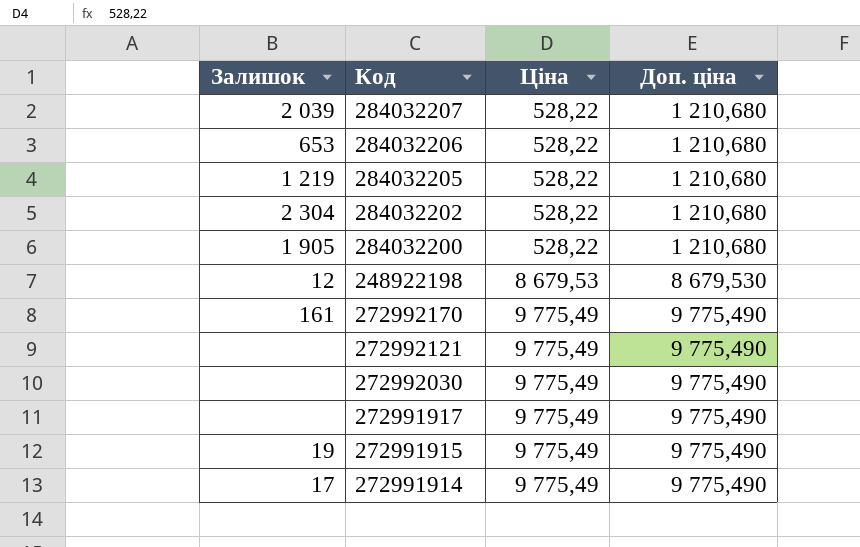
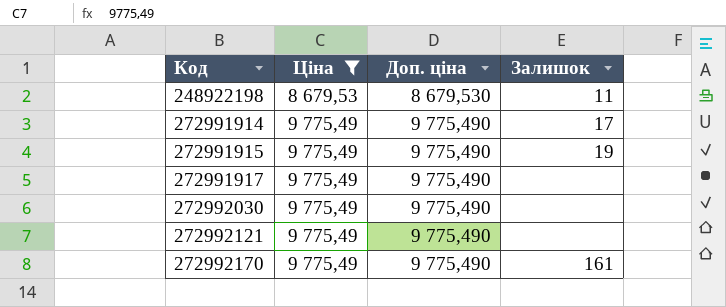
filter: none -> Ціна != 528,22
row order: Ціна ascending -> Код ascending
column Залишок | position: 1 -> 4
248922198 | Залишок: 12 -> 11

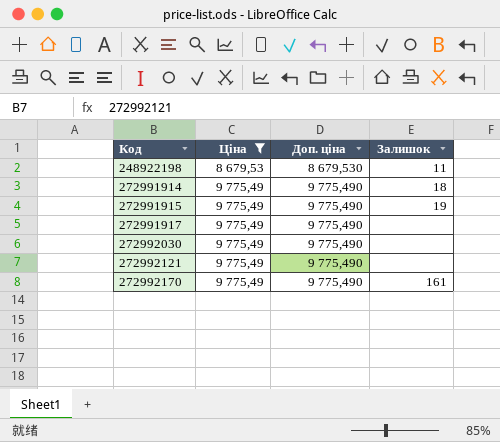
272991914 | Залишок: 17 -> 18

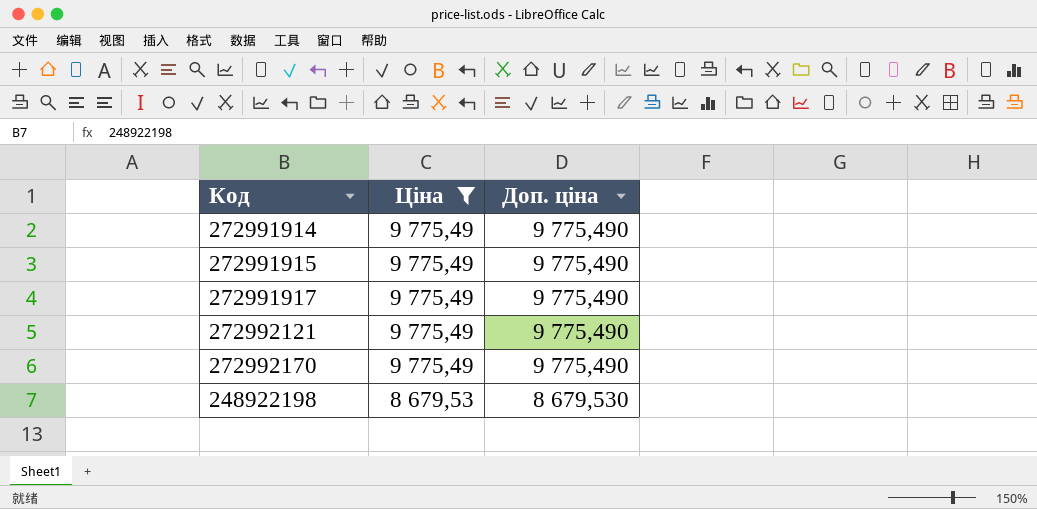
row order: Код ascending -> Ціна descending
column Залишок | position: 4 -> none
row 272992030: 9 775,49 | 9 775,490 | none -> none

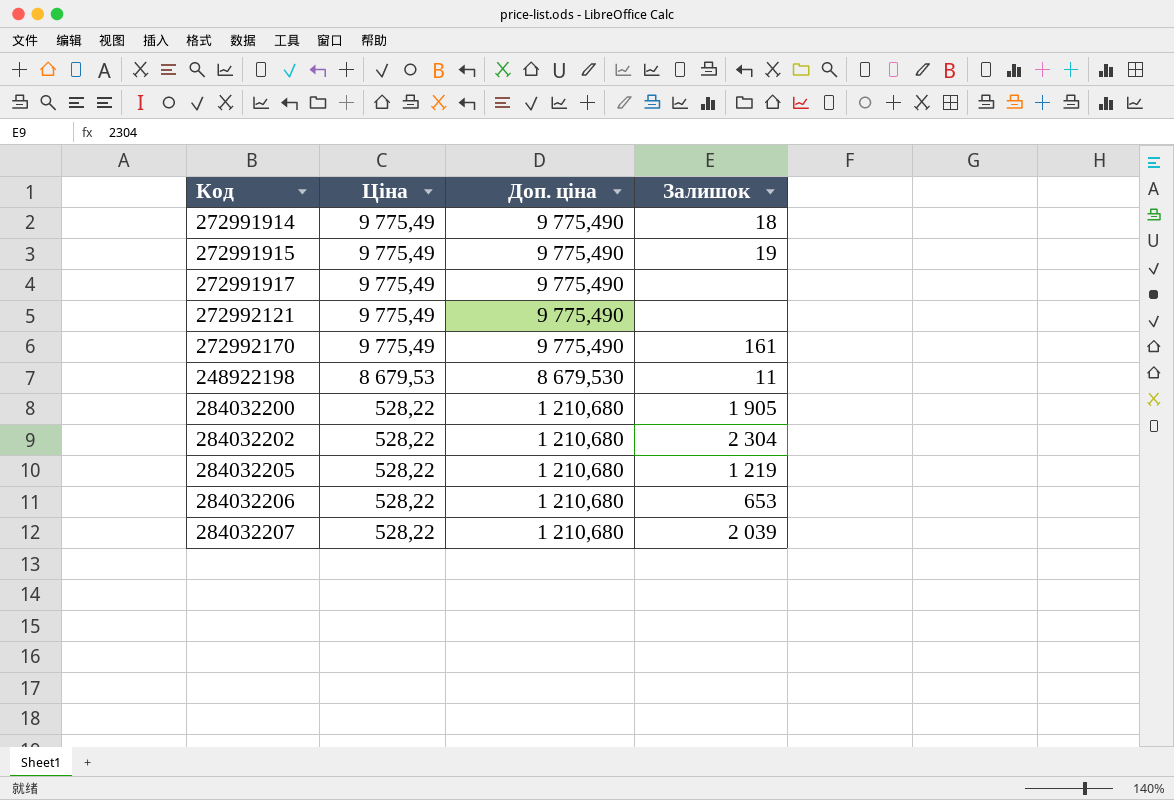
filter: Ціна != 528,22 -> none
column Залишок | position: none -> 4

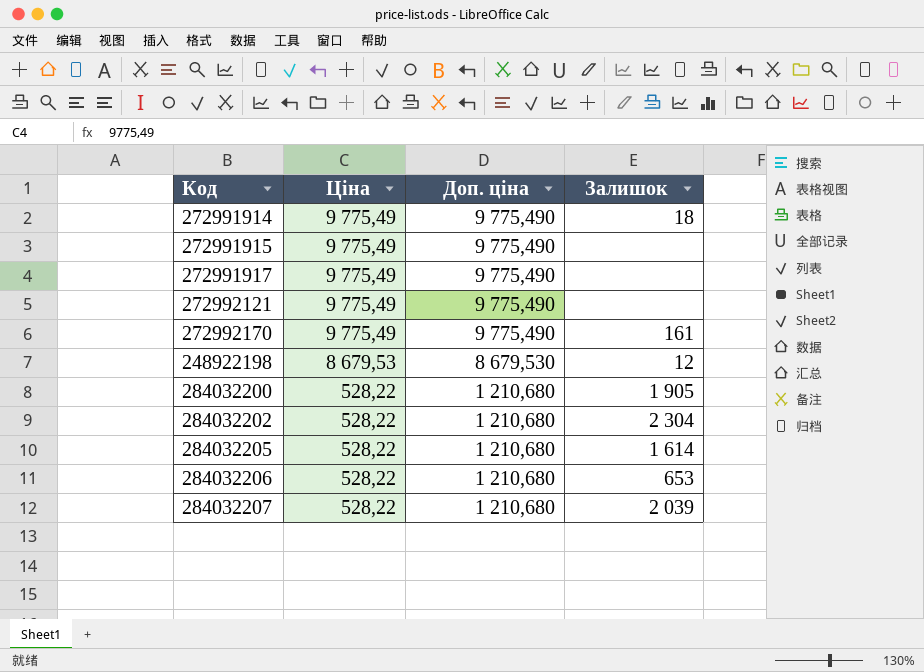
272991915 | Залишок: 19 -> none
248922198 | Залишок: 11 -> 12
284032205 | Залишок: 1 219 -> 1 614

